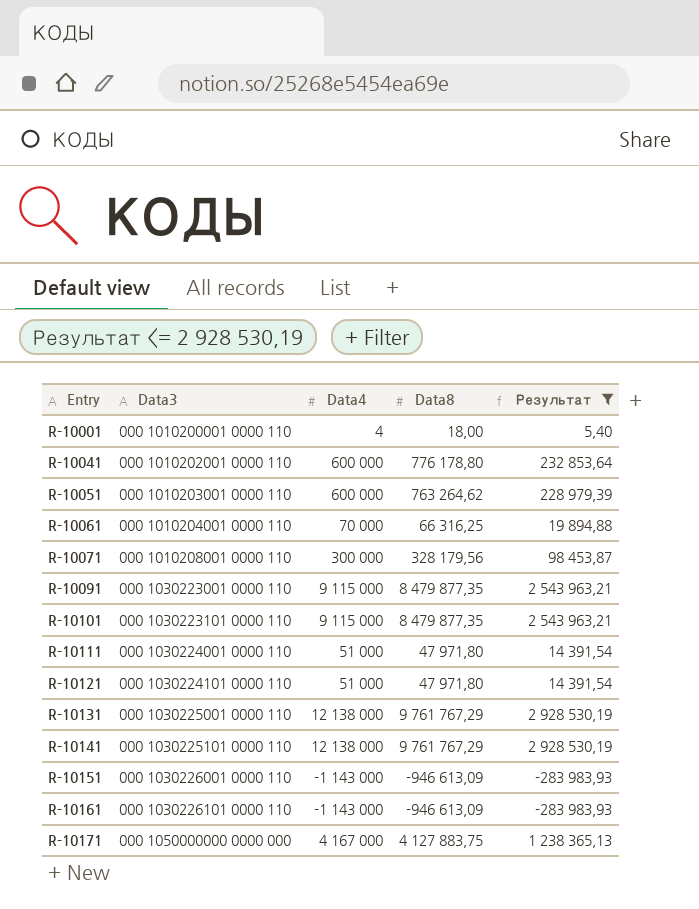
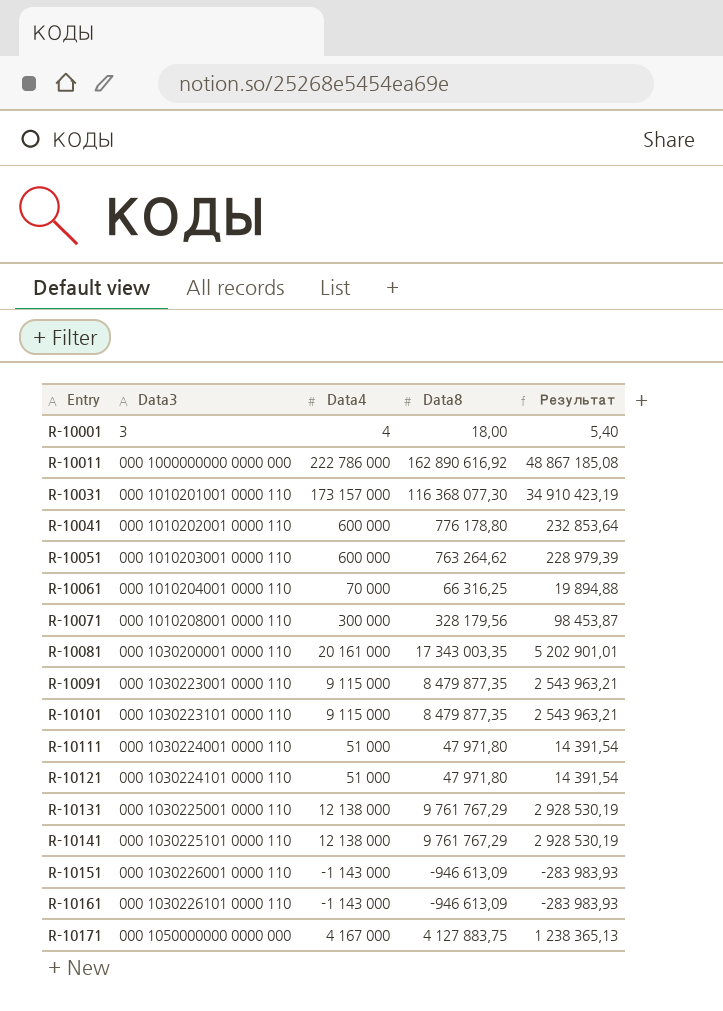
filter: Результат <= 2 928 530,19 -> none
R-10001 | Data3: 000 1010200001 0000 110 -> 3

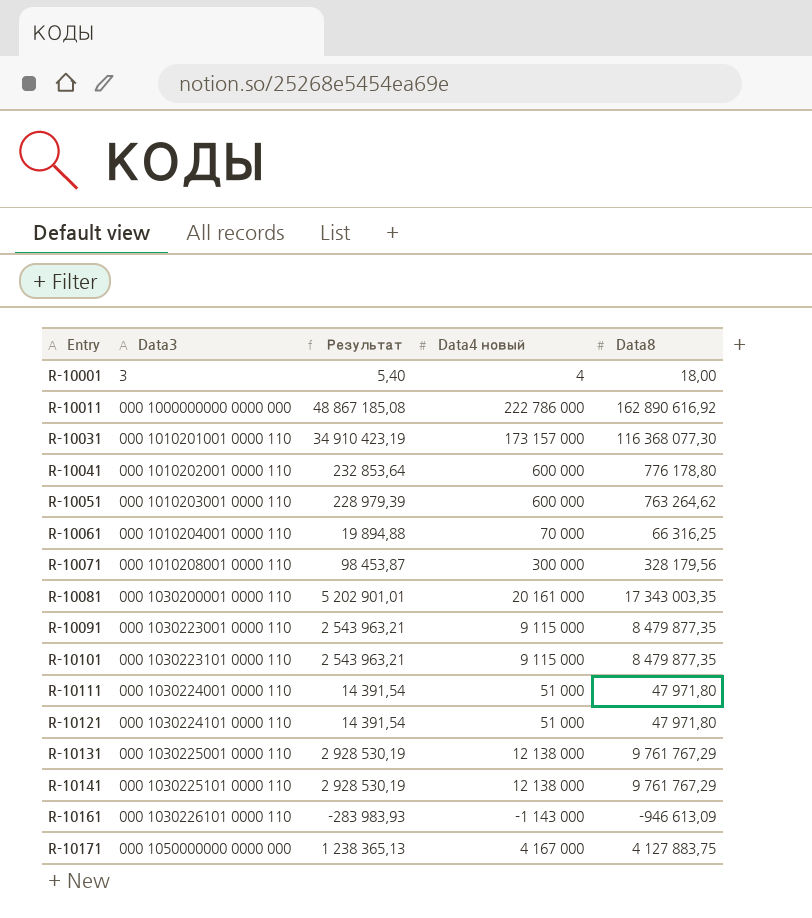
column Результат | position: 5 -> 3
column name: Data4 -> Data4 новый
row R-10151: 000 1030226001 0000 110 | -1 143 000 | -946 613,09 | -283 983,93 -> none

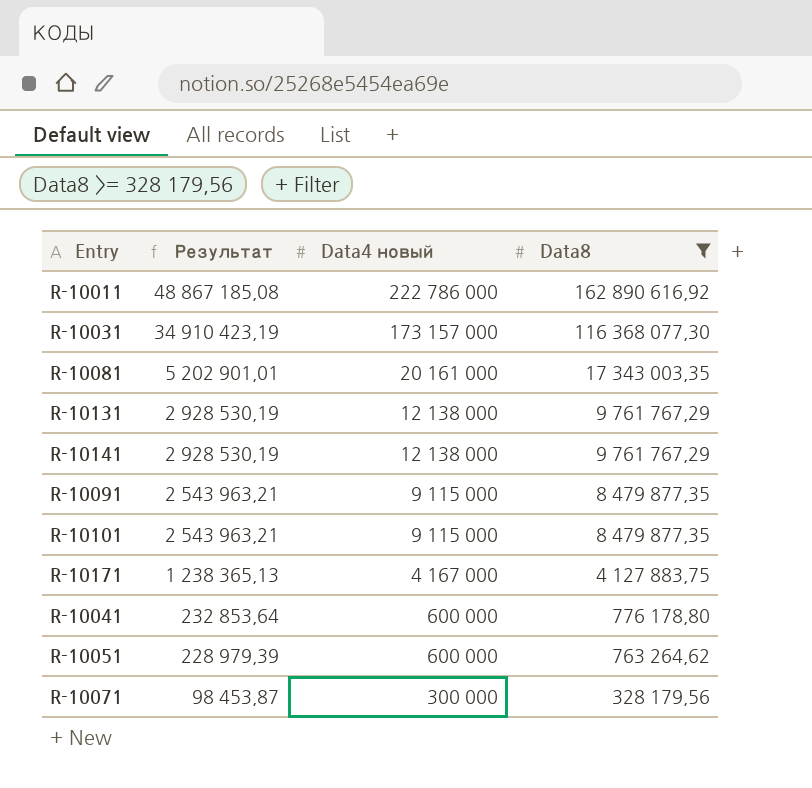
filter: none -> Data8 >= 328 179,56
row order: Entry ascending -> Результат descending
column Data3 | position: 2 -> none

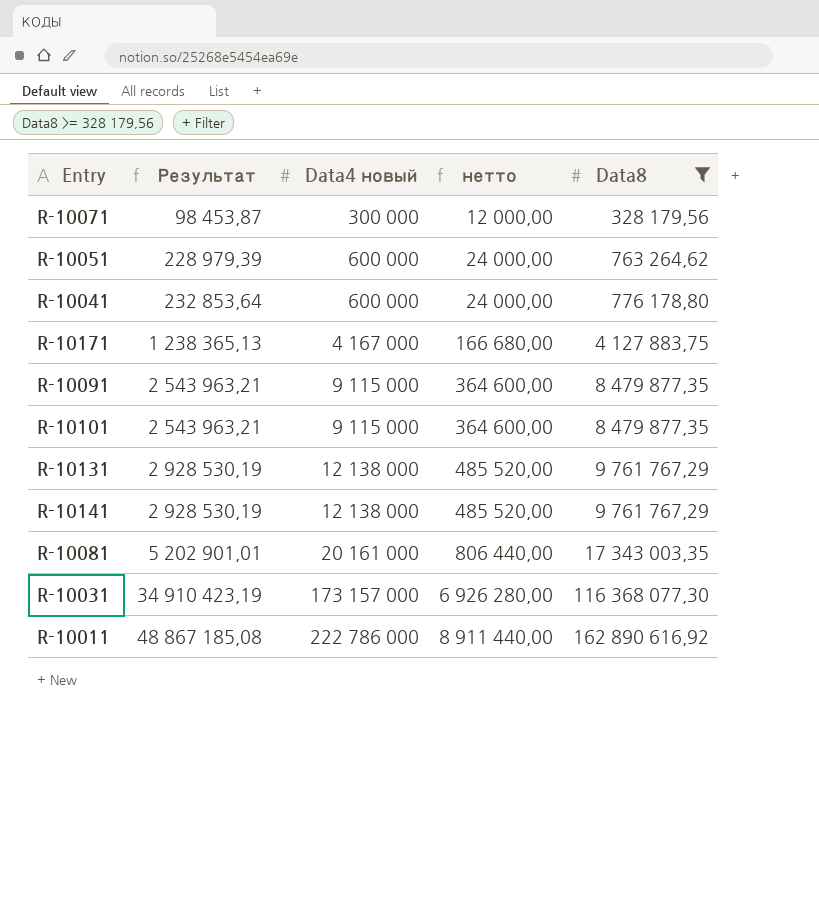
row order: Результат descending -> Результат ascending
column нетто | formula: none -> [Data4 новый] * 0,04

